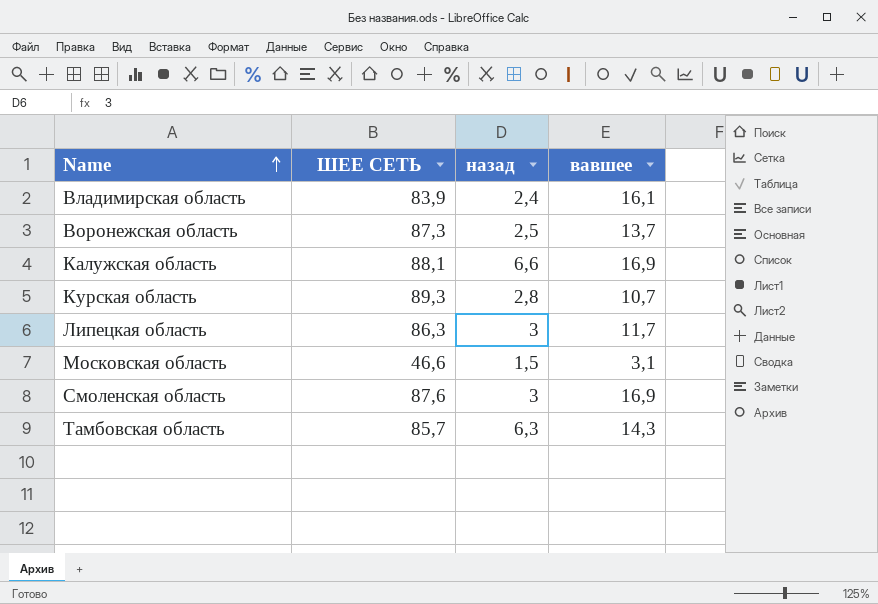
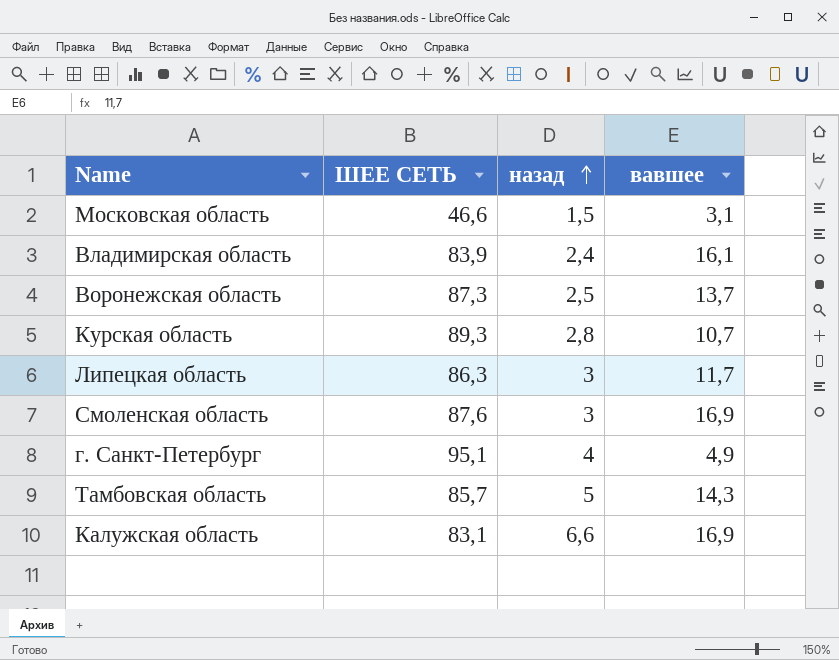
row order: Name ascending -> назад ascending
row г. Санкт-Петербург: none -> 95,1 | 4 | 4,9
Тамбовская область | назад: 6,3 -> 5
Калужская область | ШЕЕ СЕТЬ: 88,1 -> 83,1

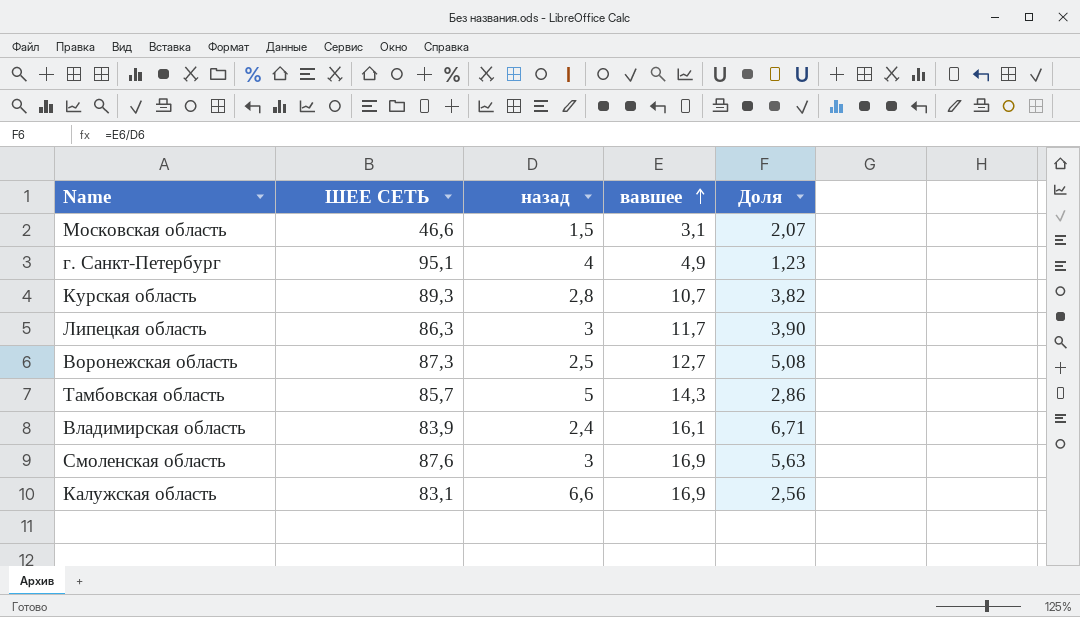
row order: назад ascending -> вавшее ascending
column Доля | formula: none -> [вавшее] / [назад]
Воронежская область | вавшее: 13,7 -> 12,7

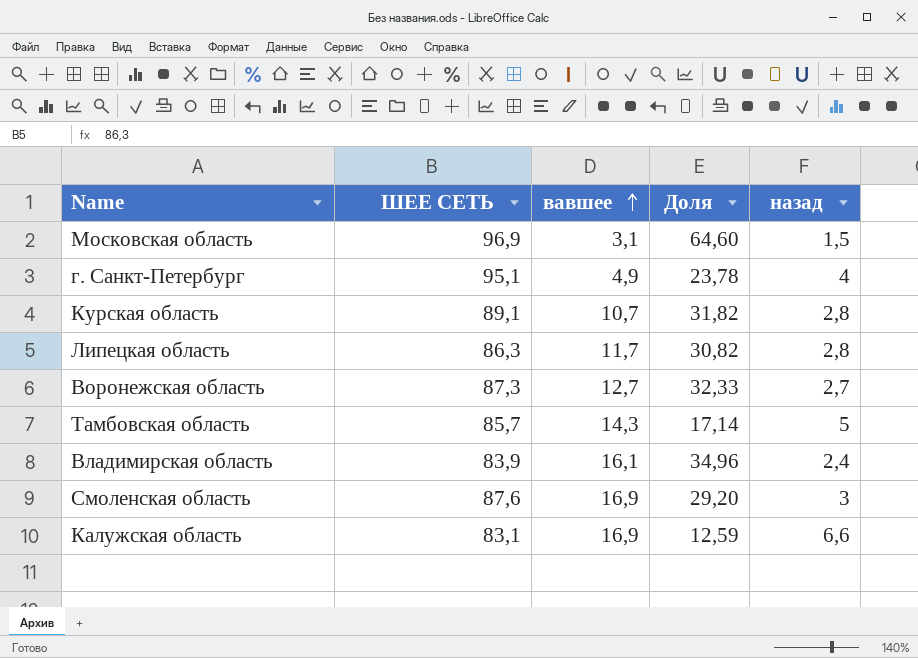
column Доля | formula: [вавшее] / [назад] -> [ШЕЕ СЕТЬ] / [назад]
column назад | position: 3 -> 5
Московская область | ШЕЕ СЕТЬ: 46,6 -> 96,9
Курская область | ШЕЕ СЕТЬ: 89,3 -> 89,1
Липецкая область | назад: 3 -> 2,8
Воронежская область | назад: 2,5 -> 2,7

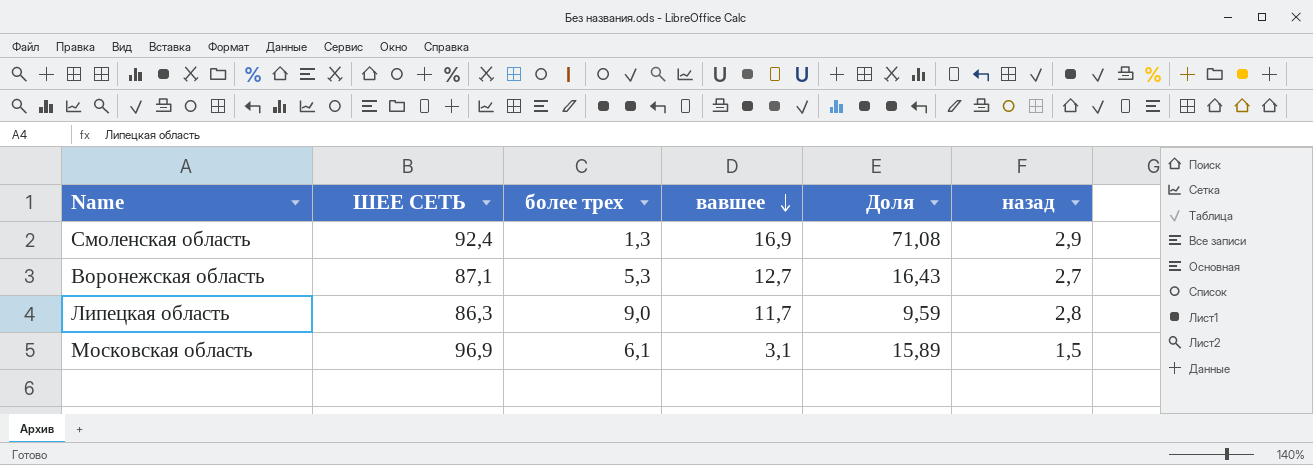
row order: вавшее ascending -> вавшее descending
column более трех | position: none -> 3
column Доля | formula: [ШЕЕ СЕТЬ] / [назад] -> [ШЕЕ СЕТЬ] / [более трех]
row г. Санкт-Петербург: 95,1 | 4,9 | 23,78 | 4 -> none
row Курская область: 89,1 | 10,7 | 31,82 | 2,8 -> none
row Тамбовская область: 85,7 | 14,3 | 17,14 | 5 -> none
row Владимирская область: 83,9 | 16,1 | 34,96 | 2,4 -> none
row Калужская область: 83,1 | 16,9 | 12,59 | 6,6 -> none
Смоленская область | ШЕЕ СЕТЬ: 87,6 -> 92,4
Смоленская область | назад: 3 -> 2,9
Воронежская область | ШЕЕ СЕТЬ: 87,3 -> 87,1

